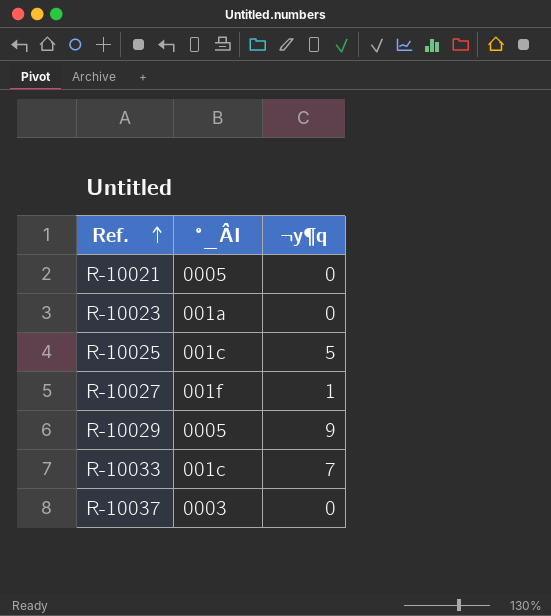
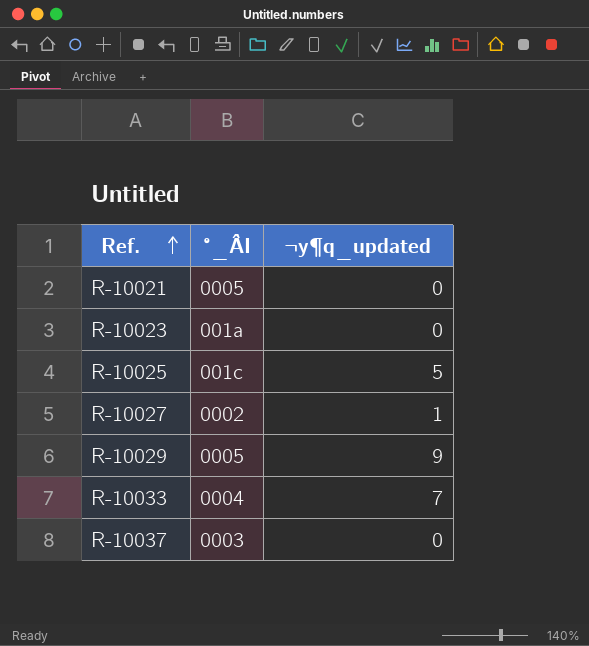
column name: ¬y¶q -> ¬y¶q_updated
R-10027 | °_ÂI: 001f -> 0002
R-10033 | °_ÂI: 001c -> 0004

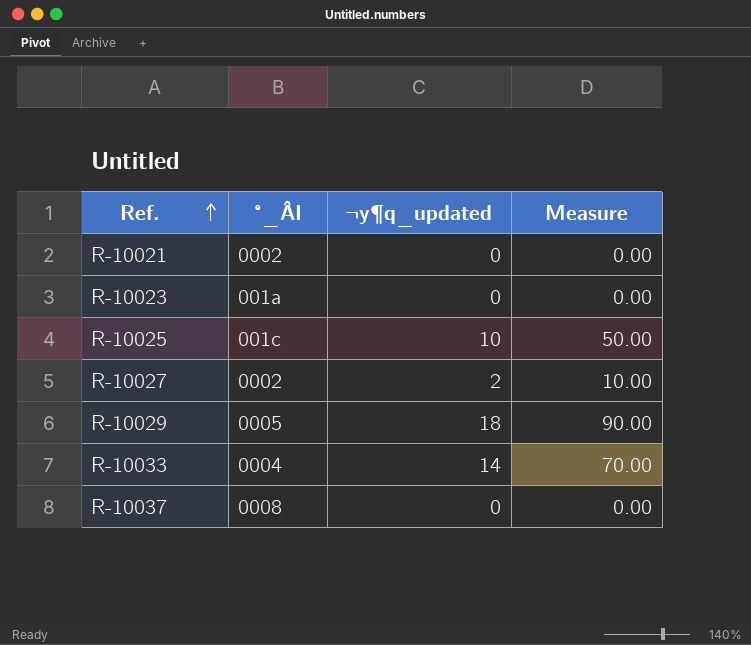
column Measure | formula: none -> [¬y¶q_updated] * 5
R-10021 | °_ÂI: 0005 -> 0002
R-10025 | ¬y¶q_updated: 5 -> 10
R-10027 | ¬y¶q_updated: 1 -> 2
R-10029 | ¬y¶q_updated: 9 -> 18
R-10033 | ¬y¶q_updated: 7 -> 14
R-10037 | °_ÂI: 0003 -> 0008

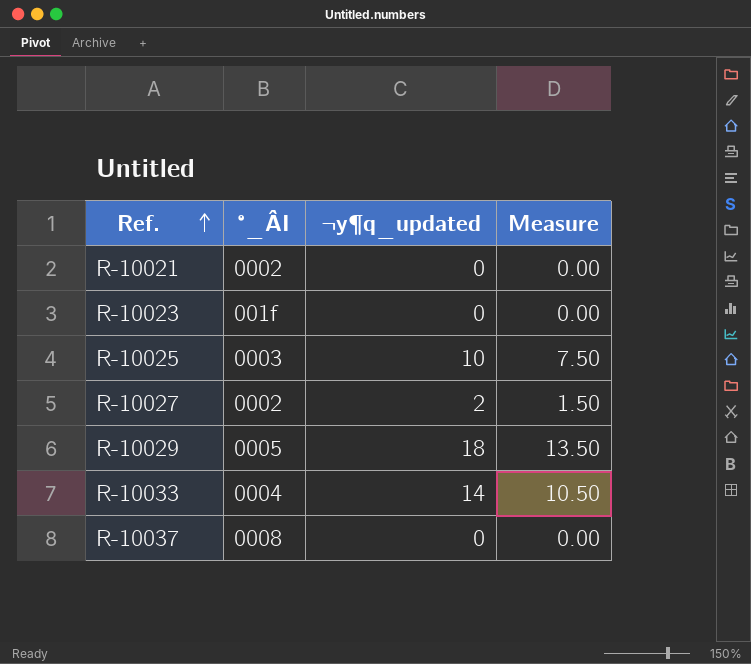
column Measure | formula: [¬y¶q_updated] * 5 -> [¬y¶q_updated] * 0.75
R-10023 | °_ÂI: 001a -> 001f
R-10025 | °_ÂI: 001c -> 0003

